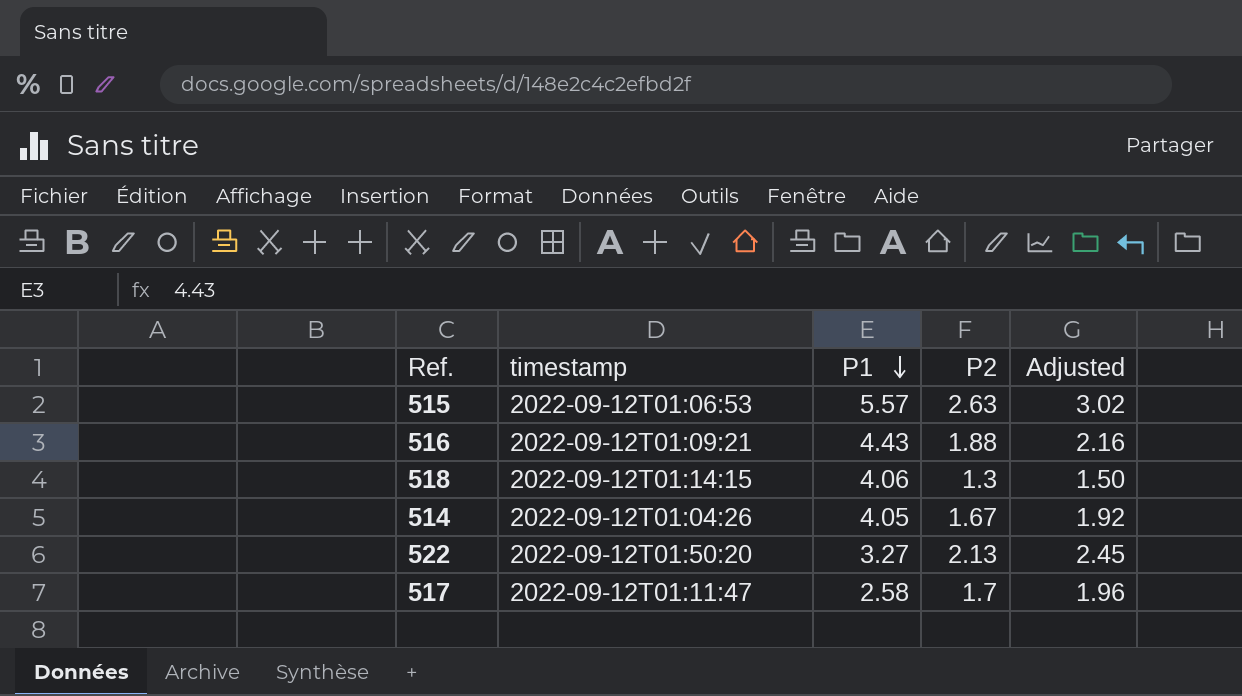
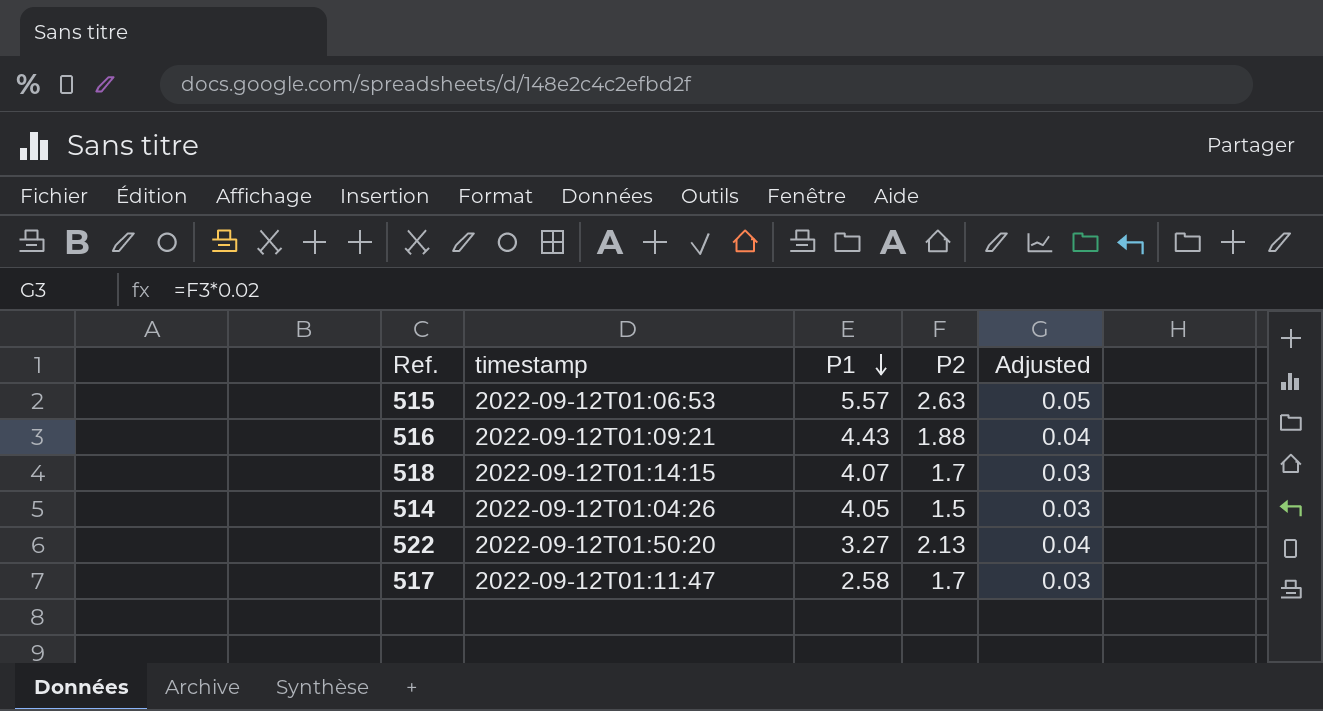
column Adjusted | formula: [P2] * 1.15 -> [P2] * 0.02
518 | P1: 4.06 -> 4.07
518 | P2: 1.3 -> 1.7
514 | P2: 1.67 -> 1.5

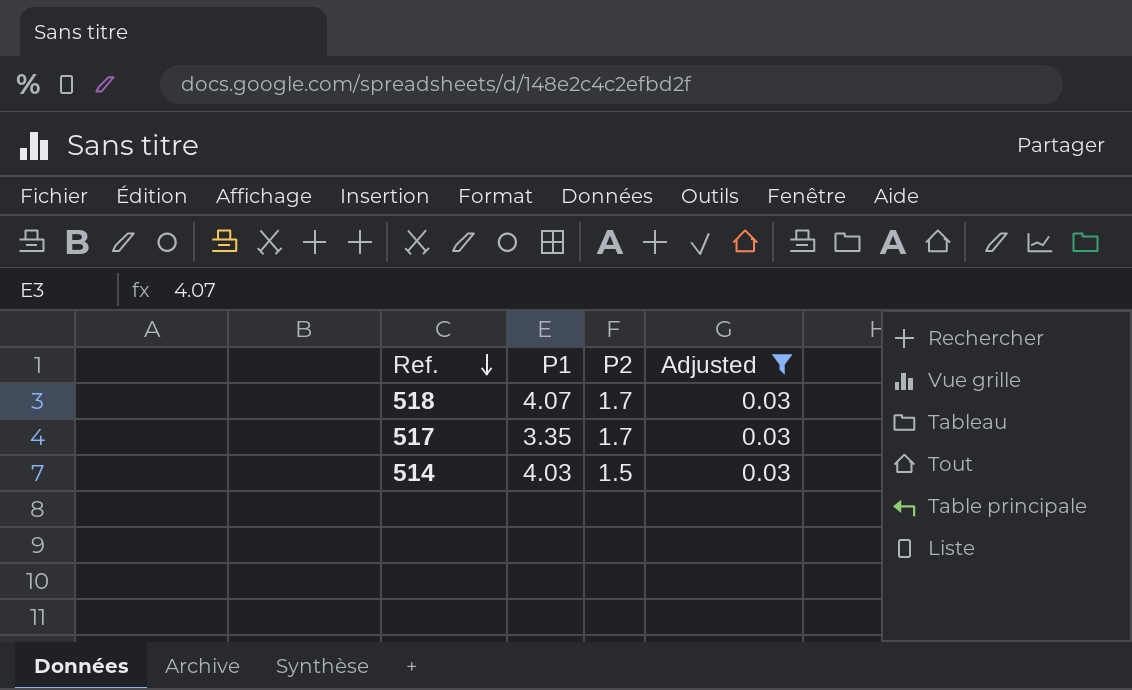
filter: none -> Adjusted = 0.03
row order: P1 descending -> Ref. descending
column timestamp | position: 2 -> none
517 | P1: 2.58 -> 3.35
514 | P1: 4.05 -> 4.03

